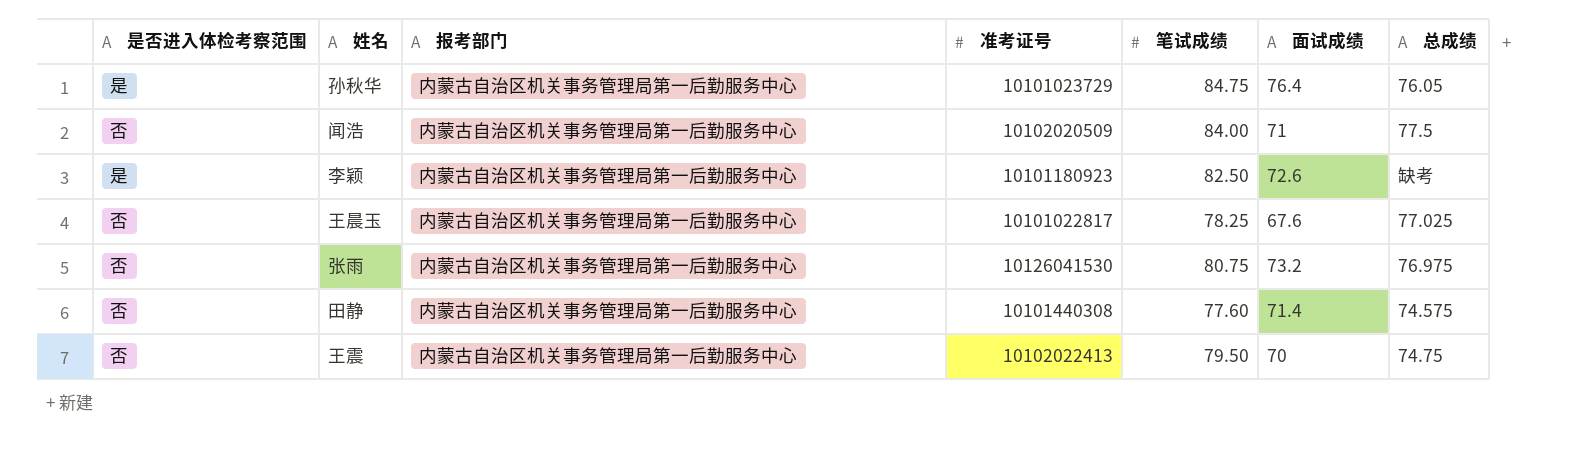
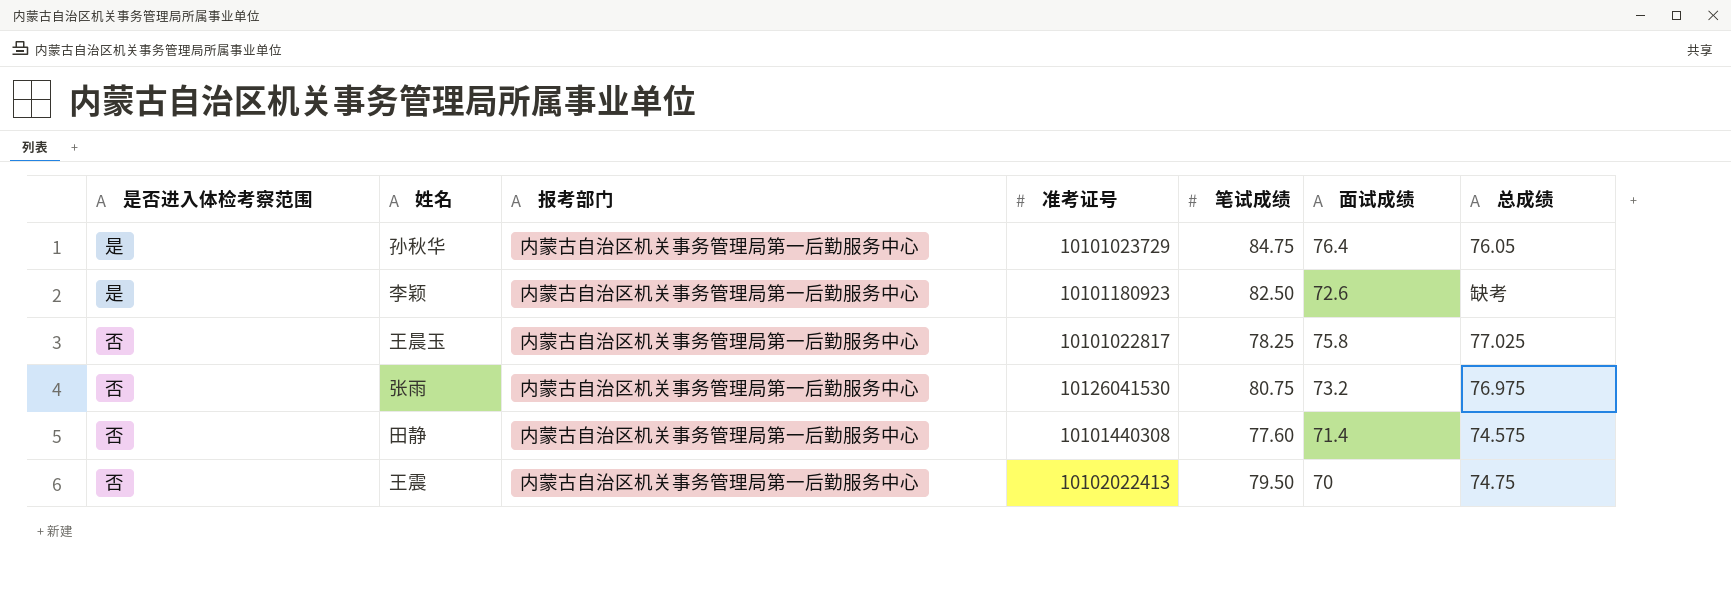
row 闻浩: 否 | 内蒙古自治区机关事务管理局第一后勤服务中心 | 10102020509 | 84.00 | 71 | 77.5 -> none
王晨玉 | 面试成绩: 67.6 -> 75.8

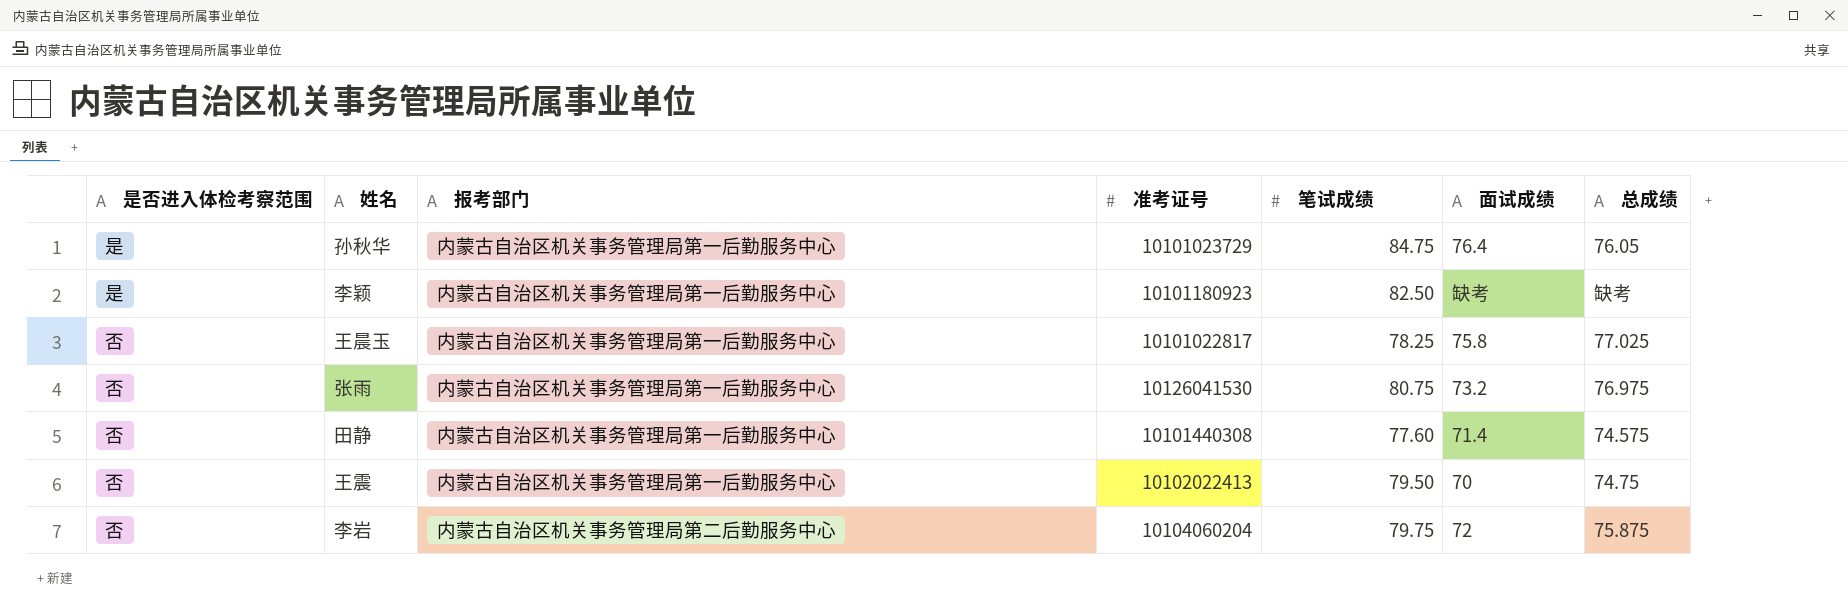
李颖 | 面试成绩: 72.6 -> 缺考
row 李岩: none -> 否 | 内蒙古自治区机关事务管理局第二后勤服务中心 | 10104060204 | 79.75 | 72 | 75.875

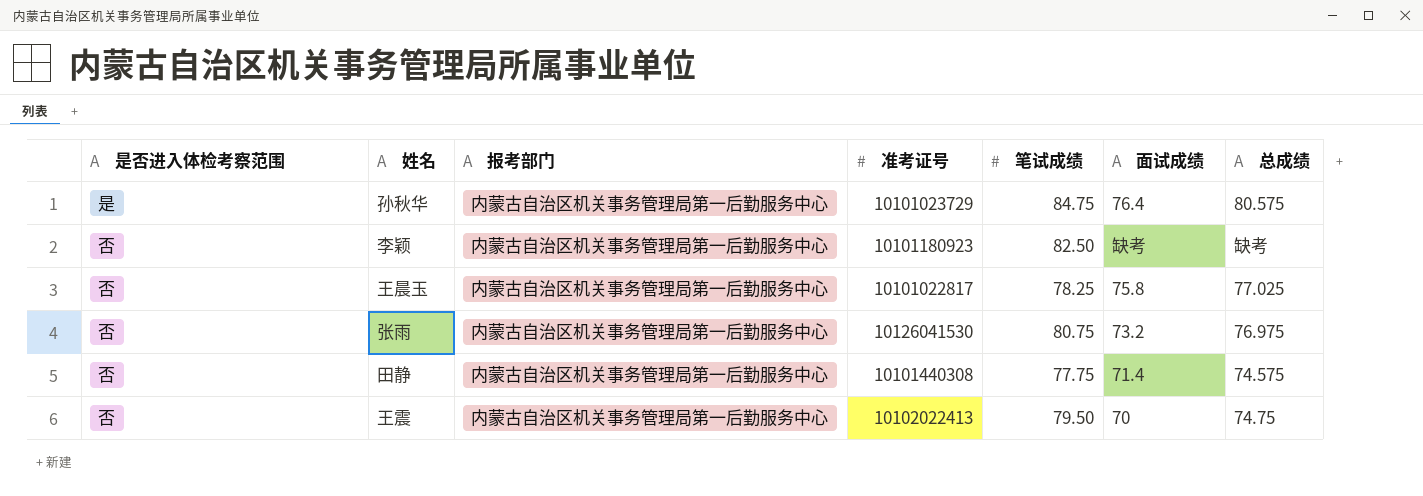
row 李岩: 否 | 内蒙古自治区机关事务管理局第二后勤服务中心 | 10104060204 | 79.75 | 72 | 75.875 -> none
孙秋华 | 总成绩: 76.05 -> 80.575
李颖 | 是否进入体检考察范围: 是 -> 否
田静 | 笔试成绩: 77.60 -> 77.75

